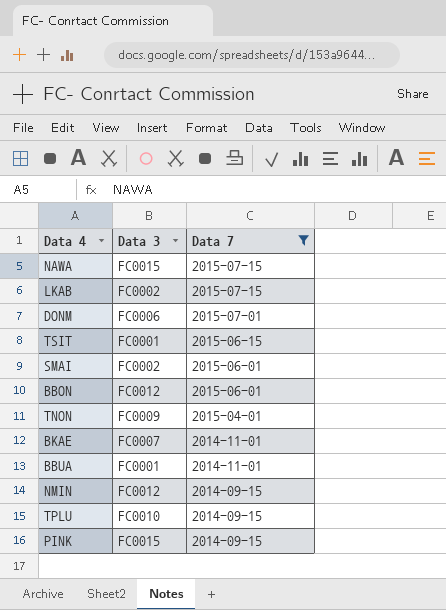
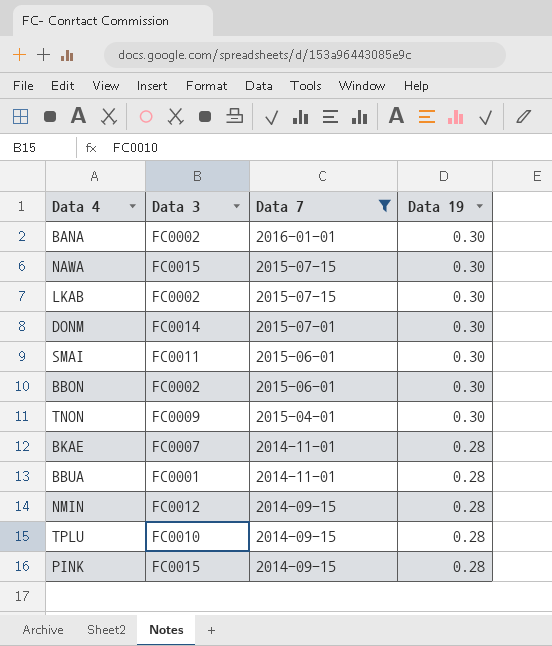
column Data 19 | position: none -> 4
row TSIT: FC0001 | 2015-06-15 -> none
row BANA: none -> FC0002 | 2016-01-01 | 0.30
DONM | Data 3: FC0006 -> FC0014
SMAI | Data 3: FC0002 -> FC0011
BBON | Data 3: FC0012 -> FC0002

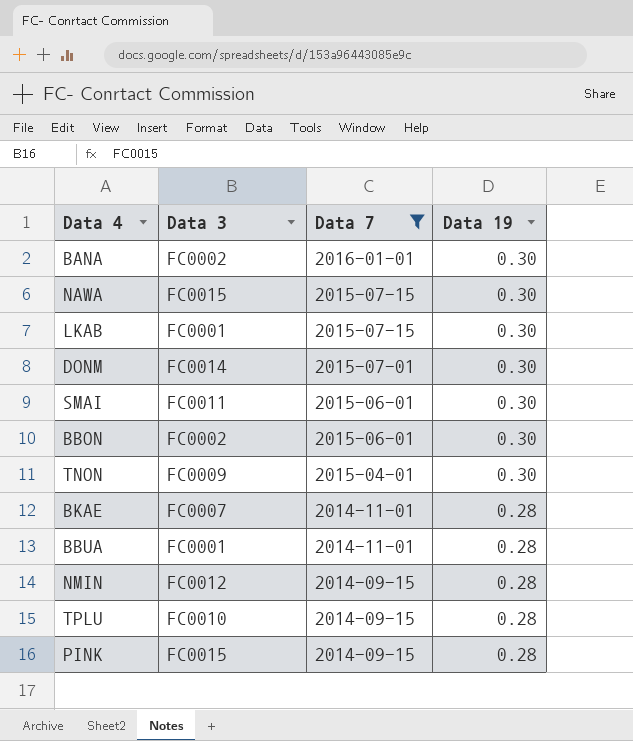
LKAB | Data 3: FC0002 -> FC0001

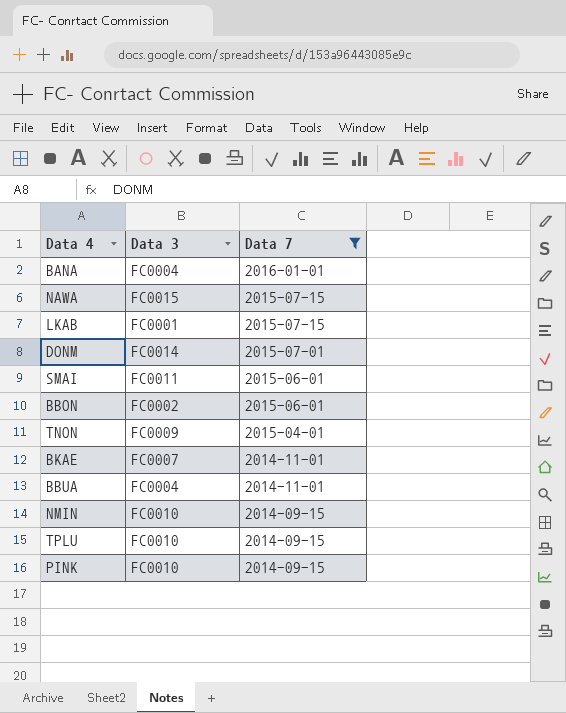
column Data 19 | position: 4 -> none
BANA | Data 3: FC0002 -> FC0004
BBUA | Data 3: FC0001 -> FC0004
NMIN | Data 3: FC0012 -> FC0010
PINK | Data 3: FC0015 -> FC0010

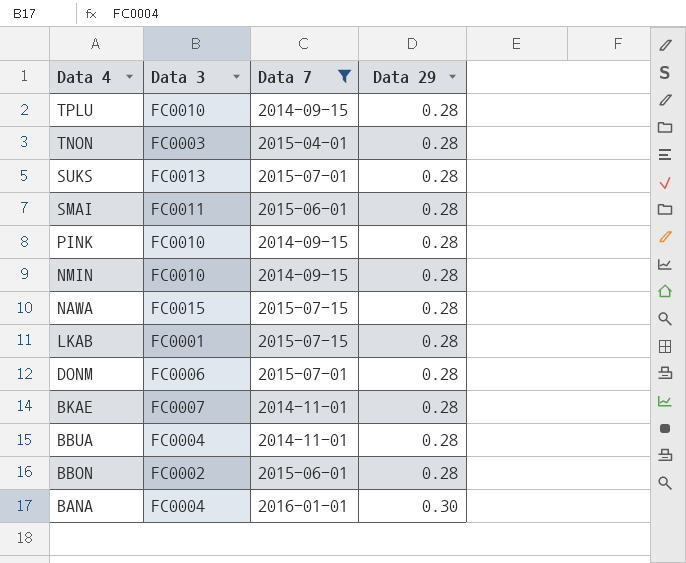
row order: Data 7 descending -> Data 4 descending
column Data 29 | position: none -> 4
TNON | Data 3: FC0009 -> FC0003
row SUKS: none -> FC0013 | 2015-07-01 | 0.28
DONM | Data 3: FC0014 -> FC0006

